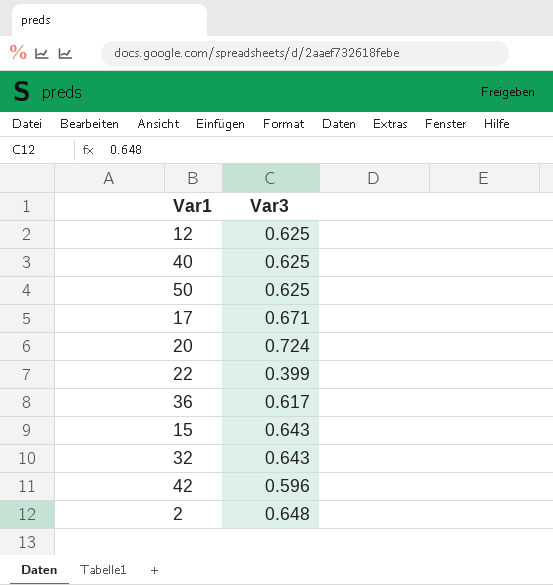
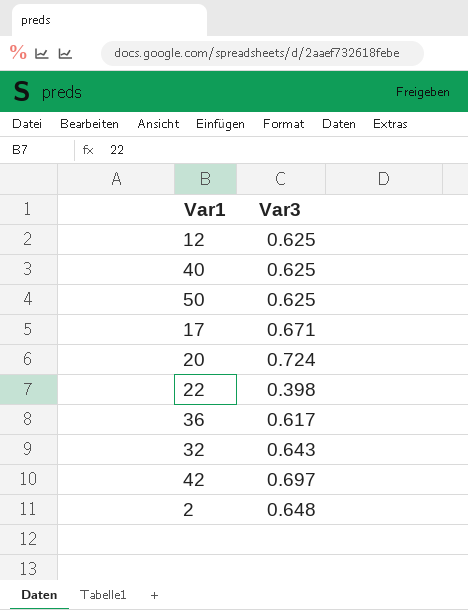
row 15: 0.643 -> none
22 | Var3: 0.399 -> 0.398
42 | Var3: 0.596 -> 0.697

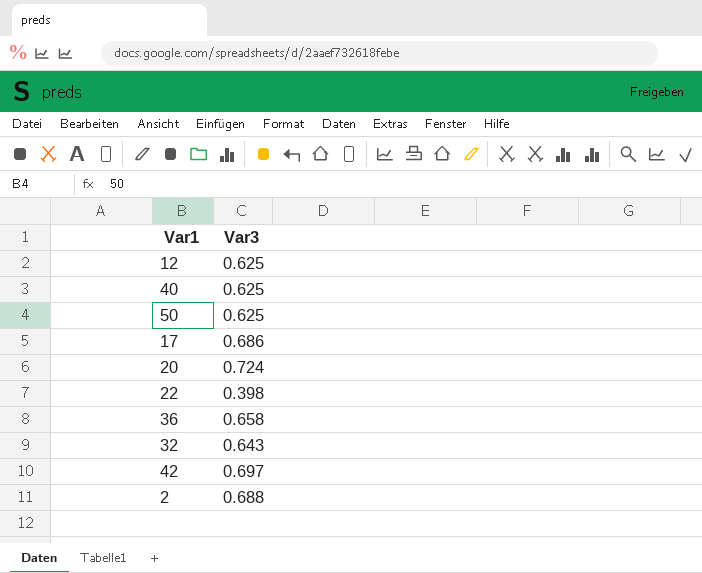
17 | Var3: 0.671 -> 0.686
36 | Var3: 0.617 -> 0.658
2 | Var3: 0.648 -> 0.688

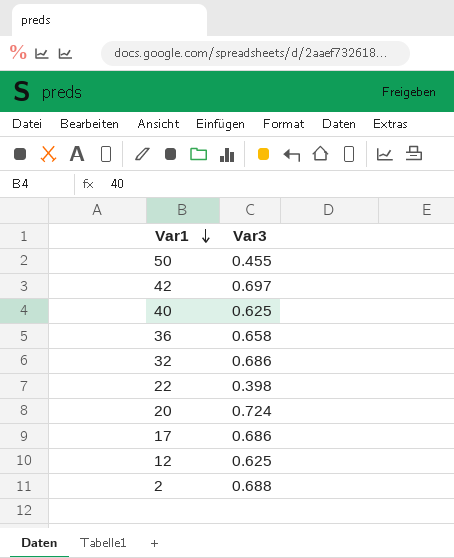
row order: none -> Var1 descending
50 | Var3: 0.625 -> 0.455
32 | Var3: 0.643 -> 0.686

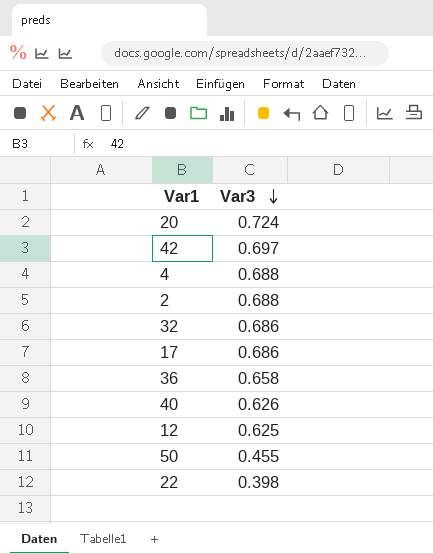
row order: Var1 descending -> Var3 descending
row 4: none -> 0.688
40 | Var3: 0.625 -> 0.626

